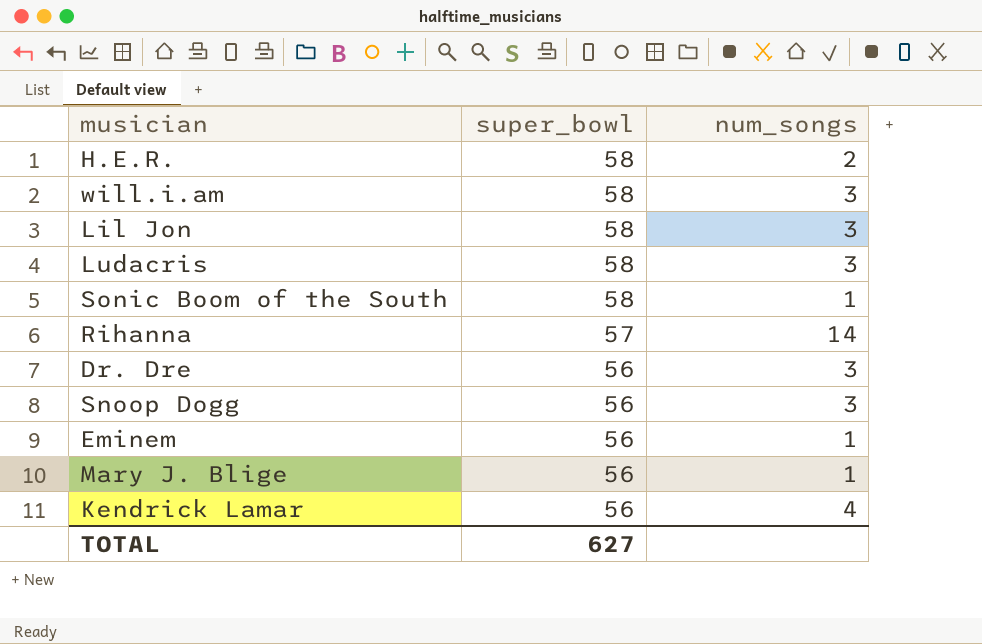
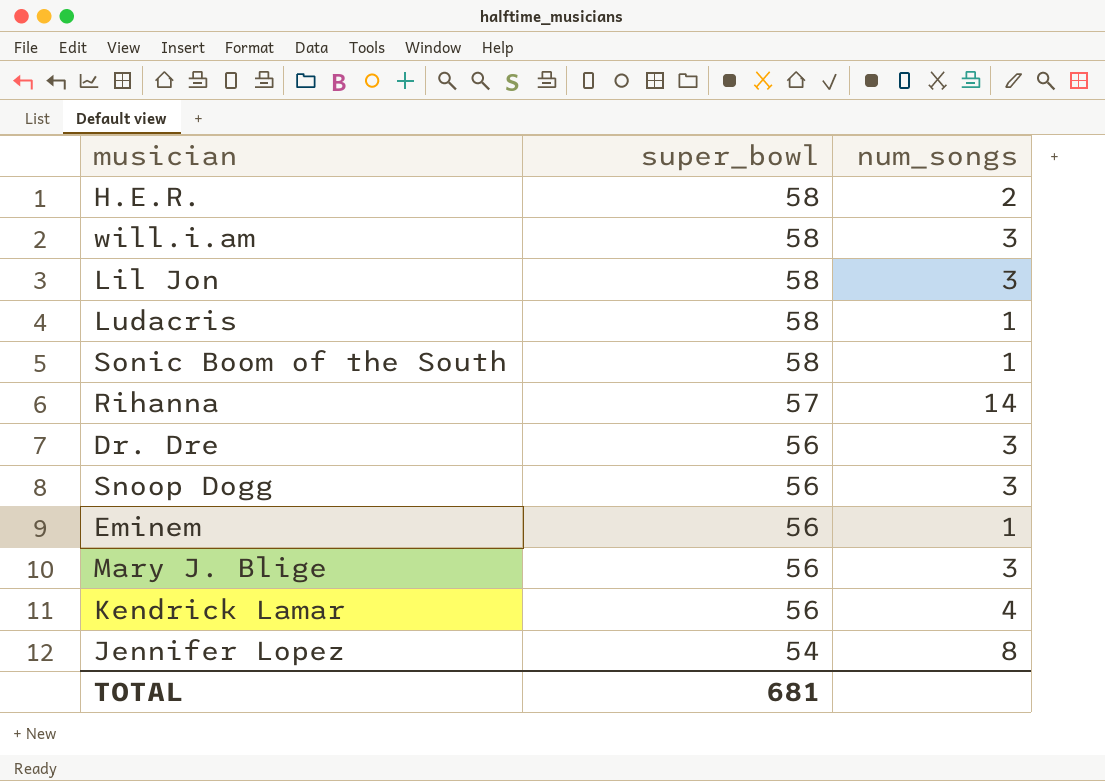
Ludacris | num_songs: 3 -> 1
Mary J. Blige | num_songs: 1 -> 3
row Jennifer Lopez: none -> 54 | 8
TOTAL | super_bowl: 627 -> 681

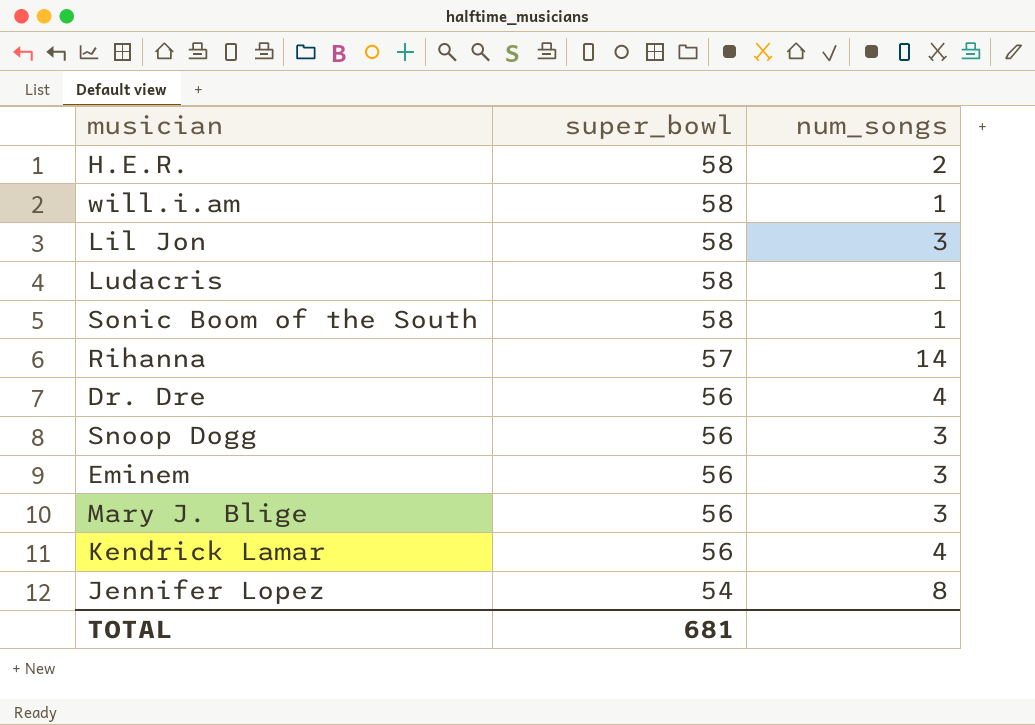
will.i.am | num_songs: 3 -> 1
Dr. Dre | num_songs: 3 -> 4
Eminem | num_songs: 1 -> 3

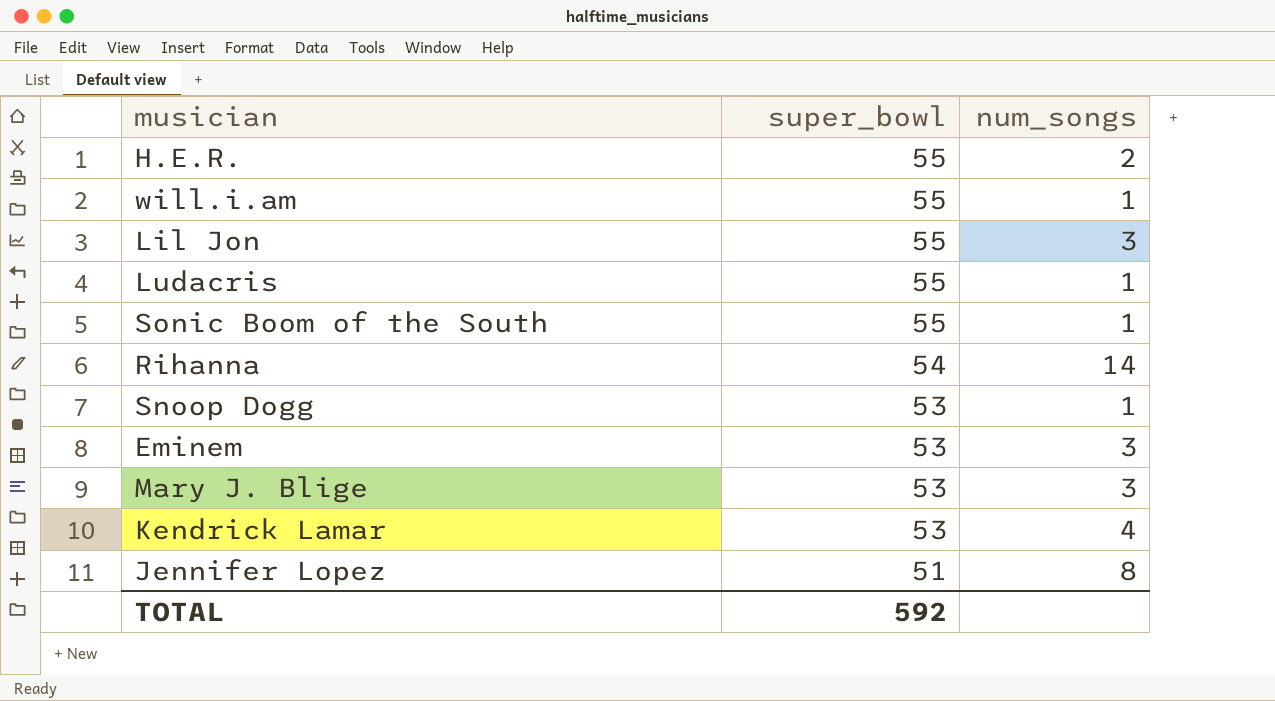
row Dr. Dre: 56 | 4 -> none
H.E.R. | super_bowl: 58 -> 55
will.i.am | super_bowl: 58 -> 55
Lil Jon | super_bowl: 58 -> 55
Ludacris | super_bowl: 58 -> 55
Sonic Boom of the South | super_bowl: 58 -> 55
Rihanna | super_bowl: 57 -> 54
Snoop Dogg | super_bowl: 56 -> 53
Snoop Dogg | num_songs: 3 -> 1
Eminem | super_bowl: 56 -> 53
Mary J. Blige | super_bowl: 56 -> 53
Kendrick Lamar | super_bowl: 56 -> 53
Jennifer Lopez | super_bowl: 54 -> 51
TOTAL | super_bowl: 681 -> 592

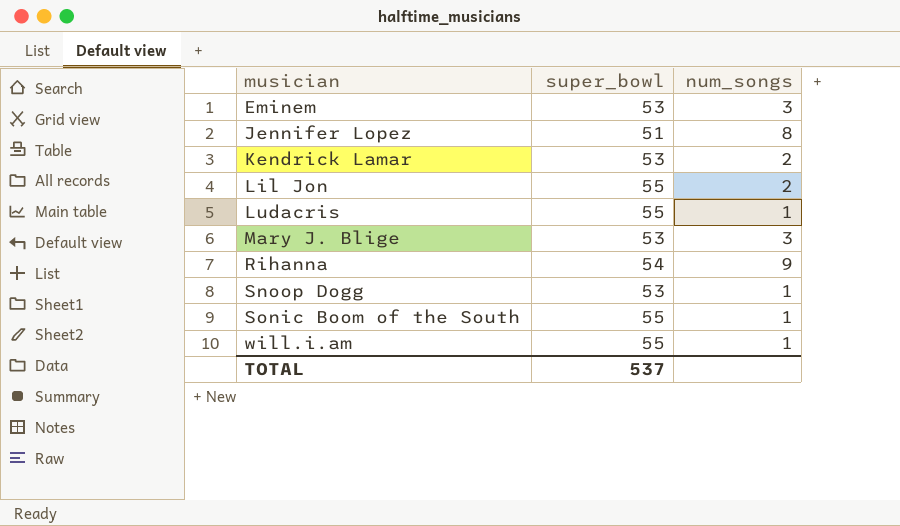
row order: super_bowl descending -> musician ascending
row H.E.R.: 55 | 2 -> none
Kendrick Lamar | num_songs: 4 -> 2
Lil Jon | num_songs: 3 -> 2
Rihanna | num_songs: 14 -> 9
TOTAL | super_bowl: 592 -> 537

